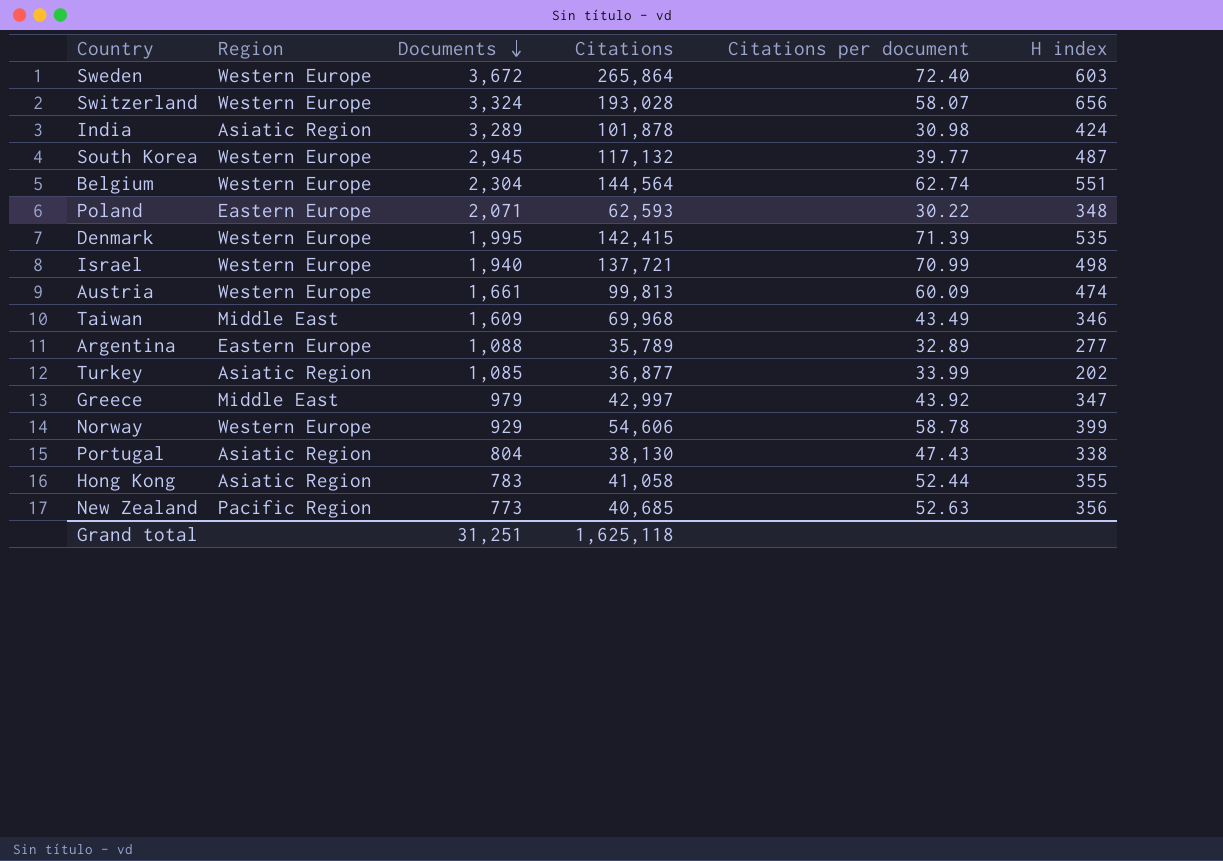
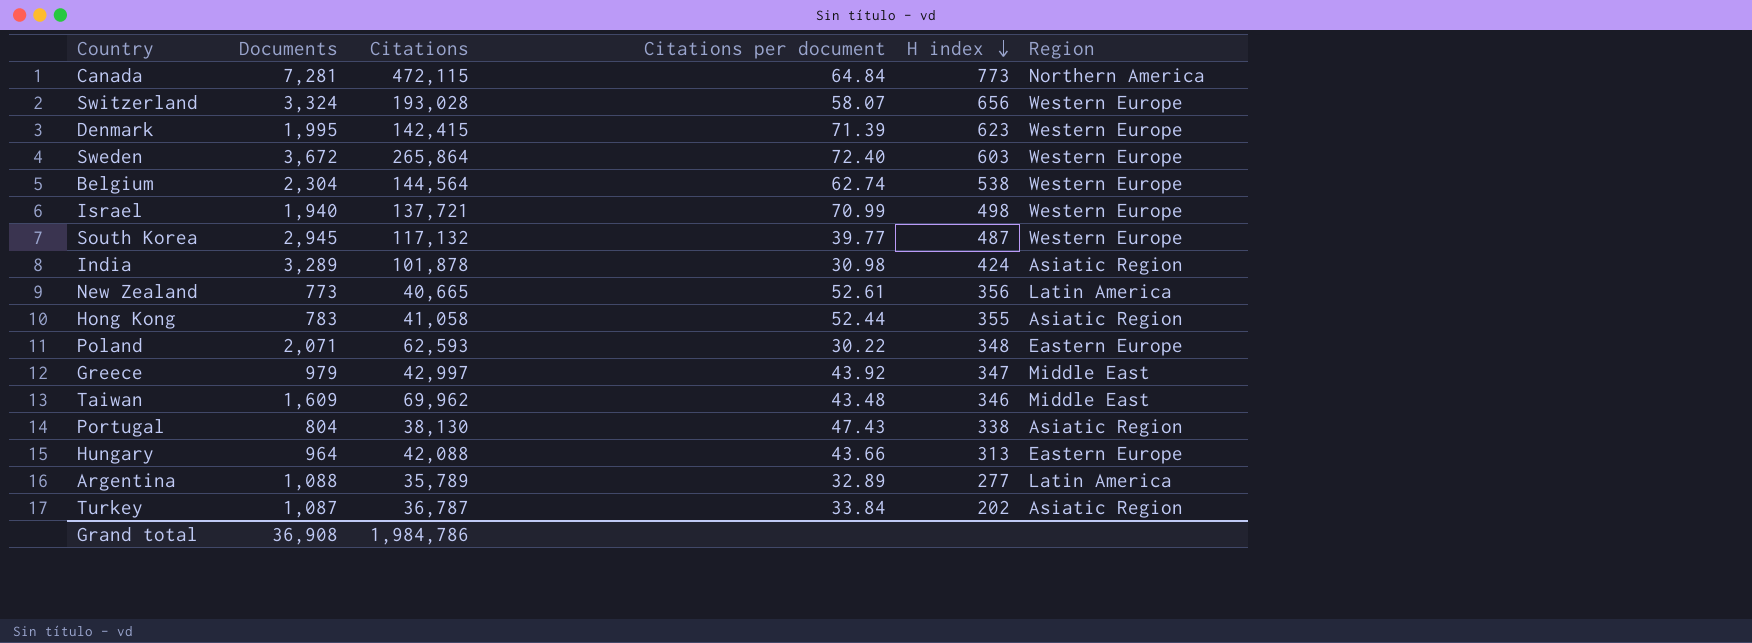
row order: Documents descending -> H index descending
column Region | position: 2 -> 6
row Austria: Western Europe | 1,661 | 99,813 | 60.09 | 474 -> none
row Norway: Western Europe | 929 | 54,606 | 58.78 | 399 -> none
row Canada: none -> 7,281 | 472,115 | 64.84 | 773 | Northern America
Denmark | H index: 535 -> 623
Belgium | H index: 551 -> 538
New Zealand | Citations: 40,685 -> 40,665
New Zealand | Citations per document: 52.63 -> 52.61
New Zealand | Region: Pacific Region -> Latin America
Taiwan | Citations: 69,968 -> 69,962
Taiwan | Citations per document: 43.49 -> 43.48
row Hungary: none -> 964 | 42,088 | 43.66 | 313 | Eastern Europe
Argentina | Region: Eastern Europe -> Latin America
Turkey | Documents: 1,085 -> 1,087
Turkey | Citations: 36,877 -> 36,787
Turkey | Citations per document: 33.99 -> 33.84
Grand total | Documents: 31,251 -> 36,908
Grand total | Citations: 1,625,118 -> 1,984,786

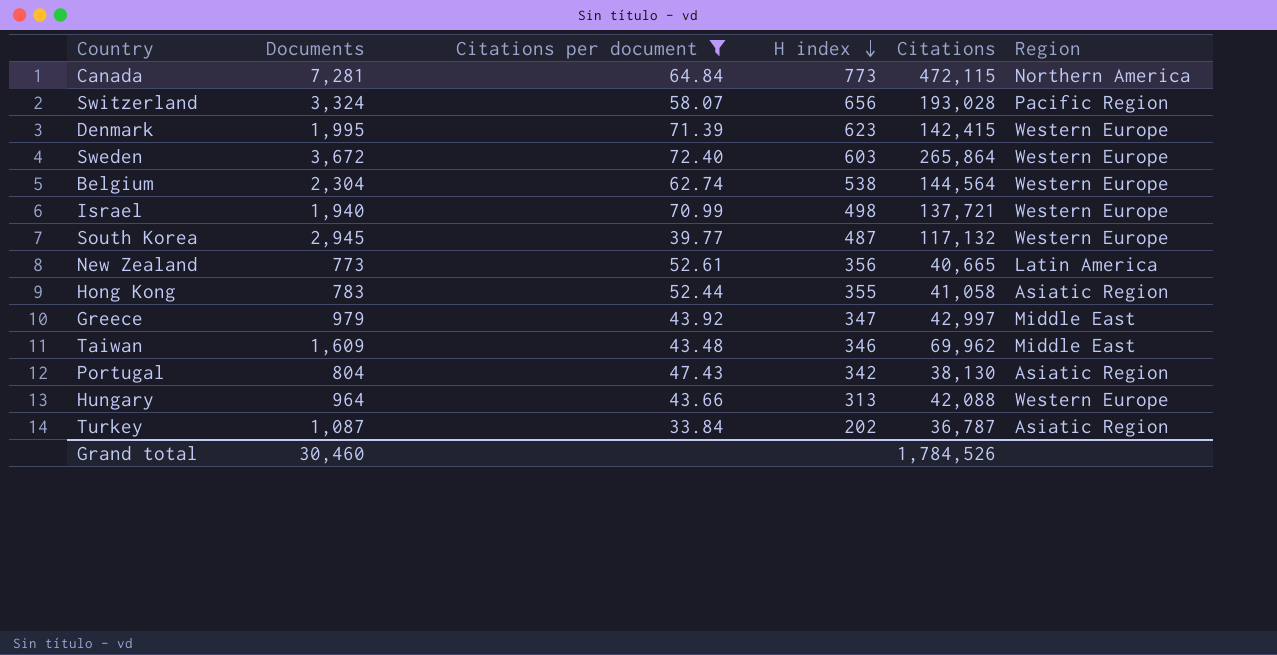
filter: none -> Citations per document >= 33.84
column Citations | position: 3 -> 5
Switzerland | Region: Western Europe -> Pacific Region
Portugal | H index: 338 -> 342
Hungary | Region: Eastern Europe -> Western Europe
Grand total | Documents: 36,908 -> 30,460
Grand total | Citations: 1,984,786 -> 1,784,526

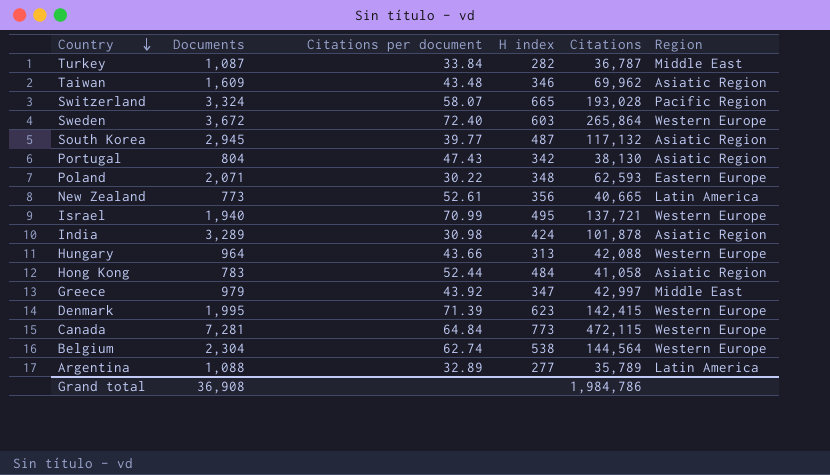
filter: Citations per document >= 33.84 -> none
row order: H index descending -> Country descending
Turkey | H index: 202 -> 282
Turkey | Region: Asiatic Region -> Middle East
Taiwan | Region: Middle East -> Asiatic Region
Switzerland | H index: 656 -> 665
South Korea | Region: Western Europe -> Asiatic Region
Israel | H index: 498 -> 495
Hong Kong | H index: 355 -> 484
Canada | Region: Northern America -> Western Europe
Grand total | Documents: 30,460 -> 36,908
Grand total | Citations: 1,784,526 -> 1,984,786

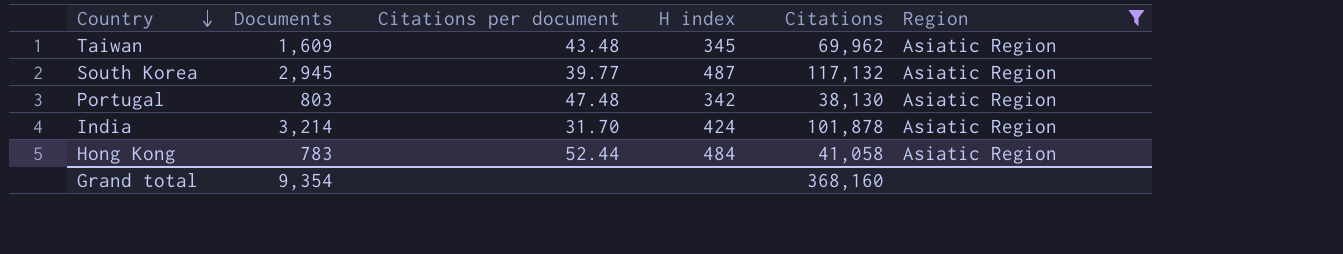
filter: none -> Region = Asiatic Region
Taiwan | H index: 346 -> 345
Portugal | Documents: 804 -> 803
Portugal | Citations per document: 47.43 -> 47.48
India | Documents: 3,289 -> 3,214
India | Citations per document: 30.98 -> 31.70
Grand total | Documents: 36,908 -> 9,354
Grand total | Citations: 1,984,786 -> 368,160

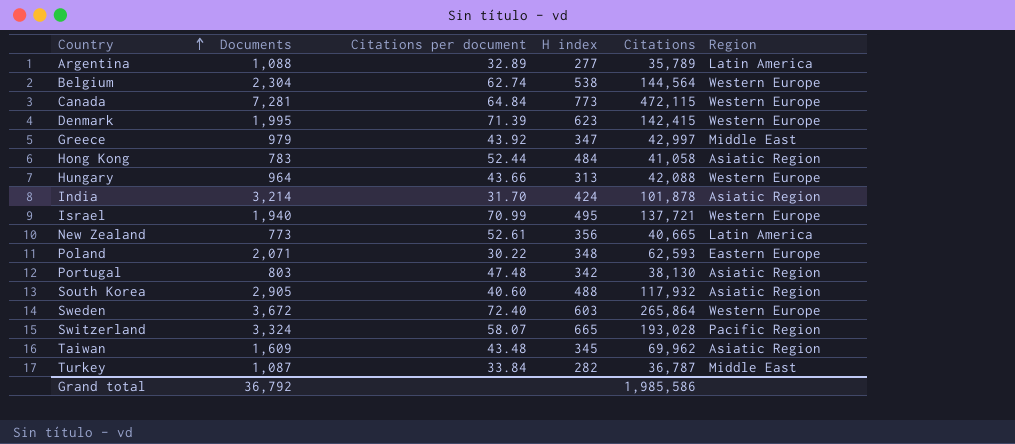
filter: Region = Asiatic Region -> none
row order: Country descending -> Country ascending
South Korea | Documents: 2,945 -> 2,905
South Korea | Citations per document: 39.77 -> 40.60
South Korea | H index: 487 -> 488
South Korea | Citations: 117,132 -> 117,932
Grand total | Documents: 9,354 -> 36,792
Grand total | Citations: 368,160 -> 1,985,586

